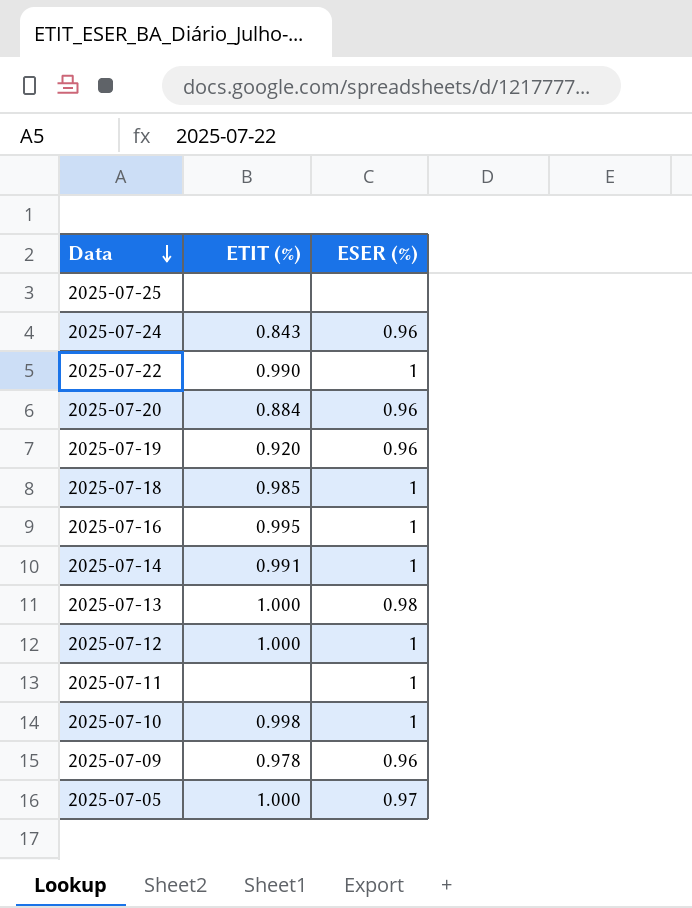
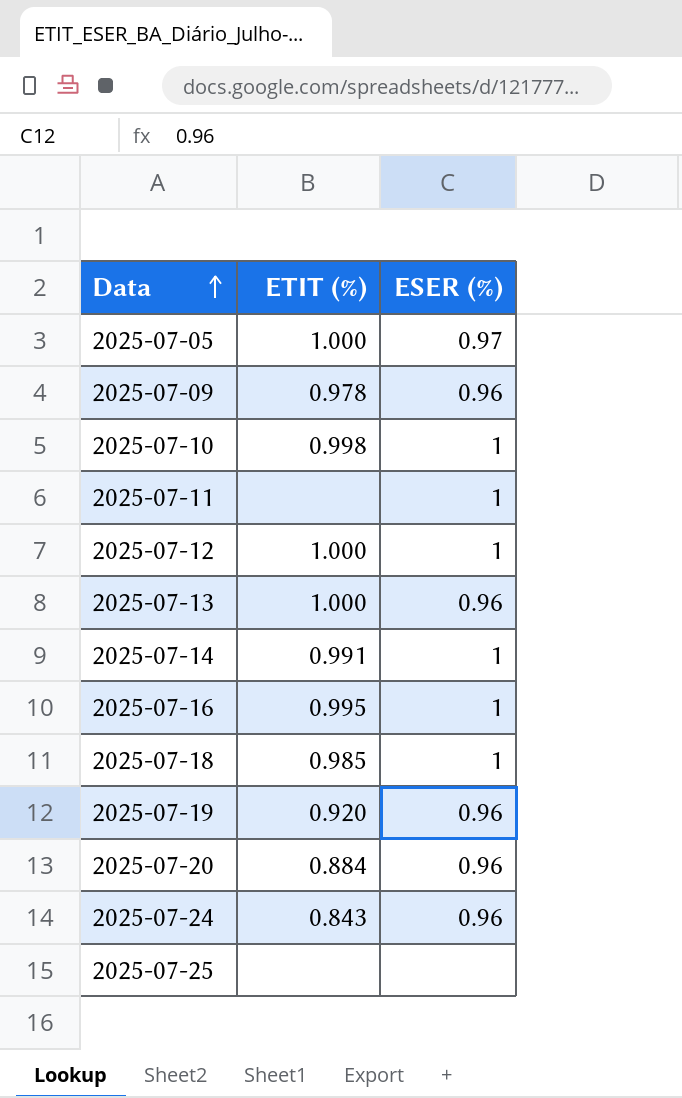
row order: Data descending -> Data ascending
row 2025-07-22: 0.990 | 1 -> none
2025-07-13 | ESER (%): 0.98 -> 0.96

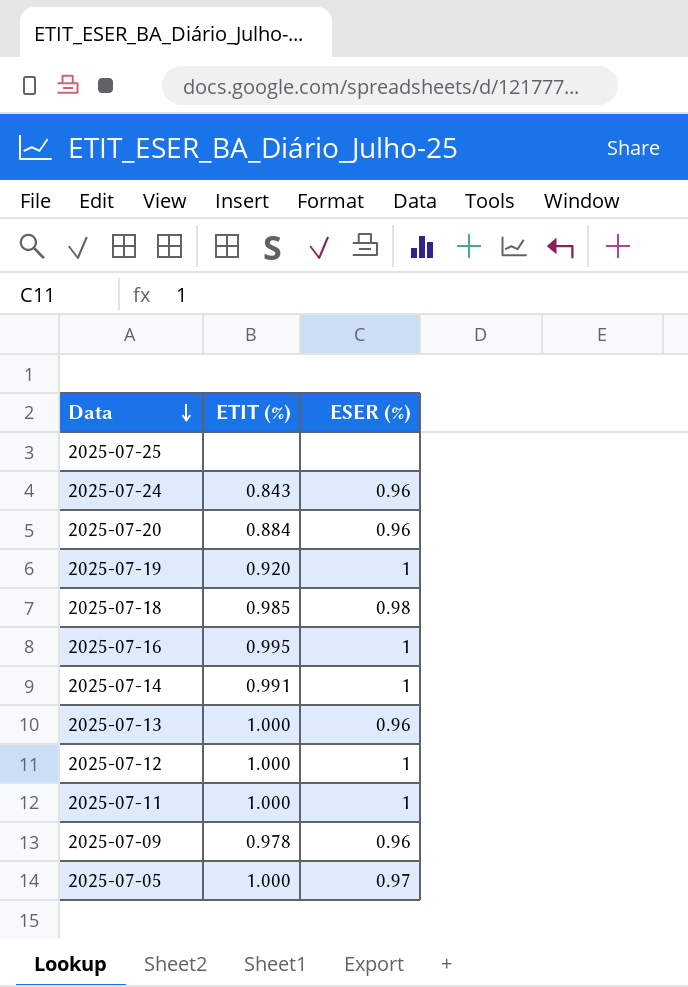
row order: Data ascending -> Data descending
row 2025-07-10: 0.998 | 1 -> none
2025-07-19 | ESER (%): 0.96 -> 1
2025-07-18 | ESER (%): 1 -> 0.98
2025-07-11 | ETIT (%): none -> 1.000

